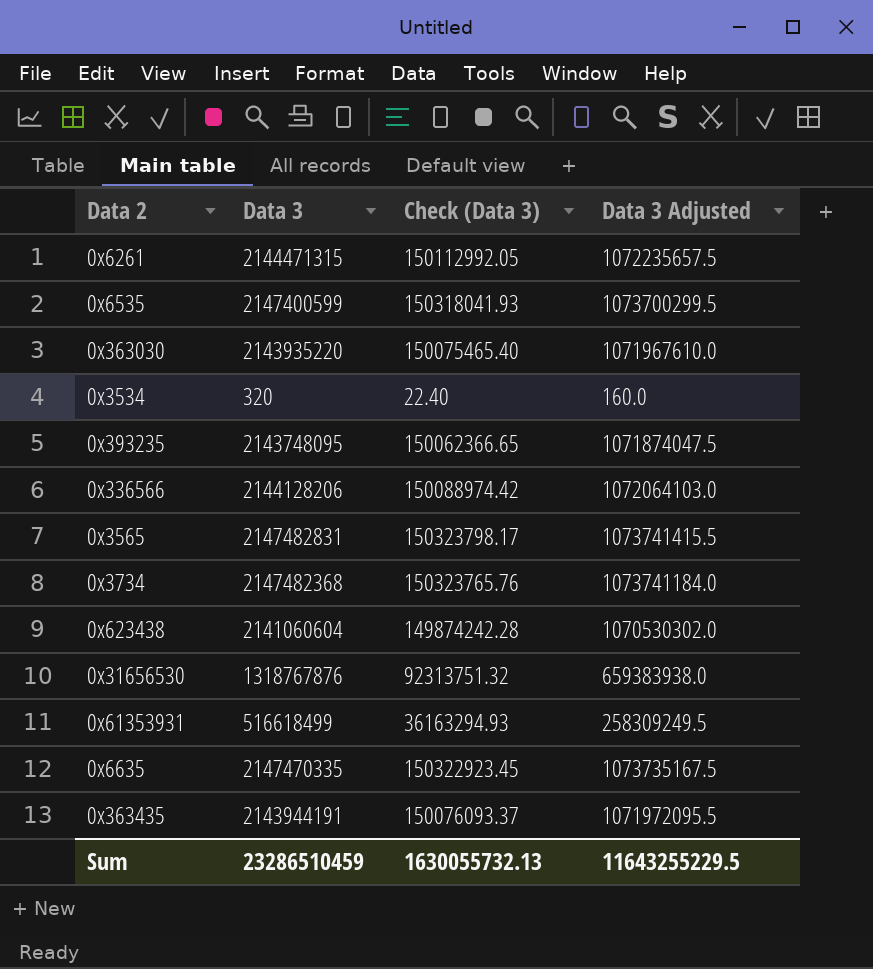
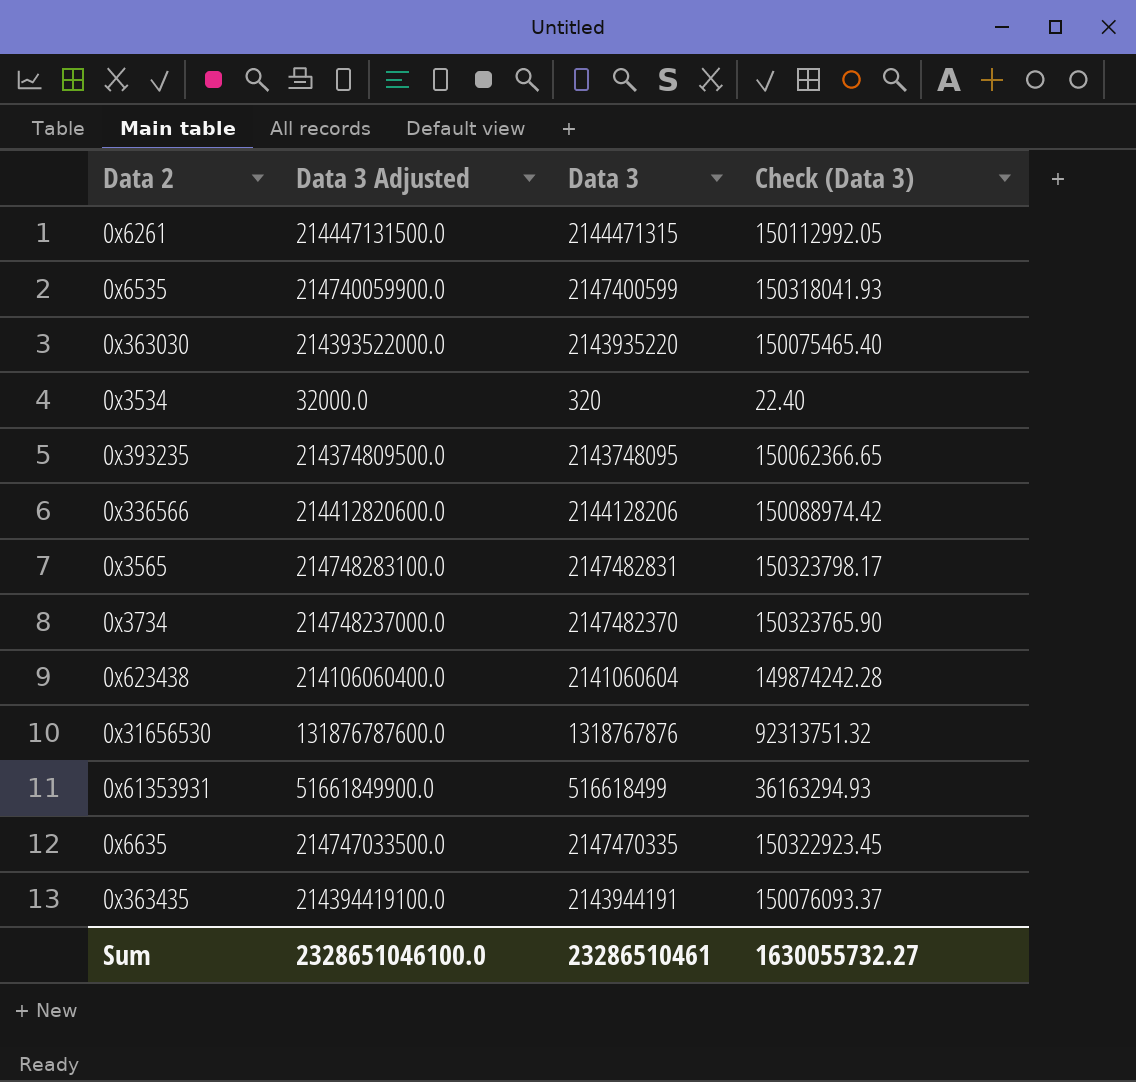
column Data 3 Adjusted | formula: [Data 3] * 0.5 -> [Data 3] * 100
column Data 3 Adjusted | position: 4 -> 2
0x3734 | Data 3: 2147482368 -> 2147482370
0x3734 | Check (Data 3): 150323765.76 -> 150323765.90
Sum | Data 3 Adjusted: 11643255229.5 -> 2328651046100.0
Sum | Data 3: 23286510459 -> 23286510461
Sum | Check (Data 3): 1630055732.13 -> 1630055732.27

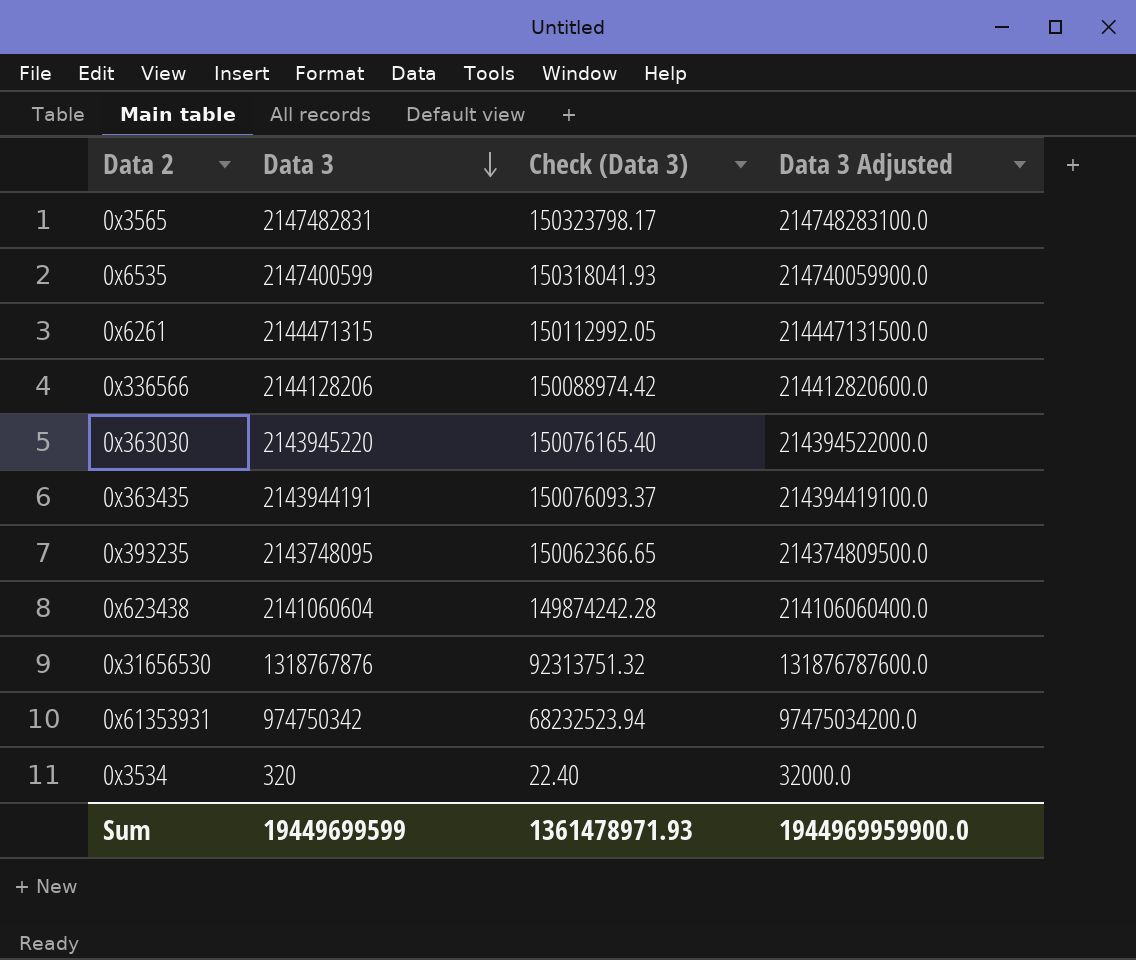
row order: none -> Data 3 descending
column Data 3 Adjusted | position: 2 -> 4
row 0x3734: 214748237000.0 | 2147482370 | 150323765.90 -> none
row 0x6635: 214747033500.0 | 2147470335 | 150322923.45 -> none
0x363030 | Data 3: 2143935220 -> 2143945220
0x363030 | Check (Data 3): 150075465.40 -> 150076165.40
0x363030 | Data 3 Adjusted: 214393522000.0 -> 214394522000.0
0x61353931 | Data 3: 516618499 -> 974750342
0x61353931 | Check (Data 3): 36163294.93 -> 68232523.94
0x61353931 | Data 3 Adjusted: 51661849900.0 -> 97475034200.0
Sum | Data 3: 23286510461 -> 19449699599
Sum | Check (Data 3): 1630055732.27 -> 1361478971.93
Sum | Data 3 Adjusted: 2328651046100.0 -> 1944969959900.0

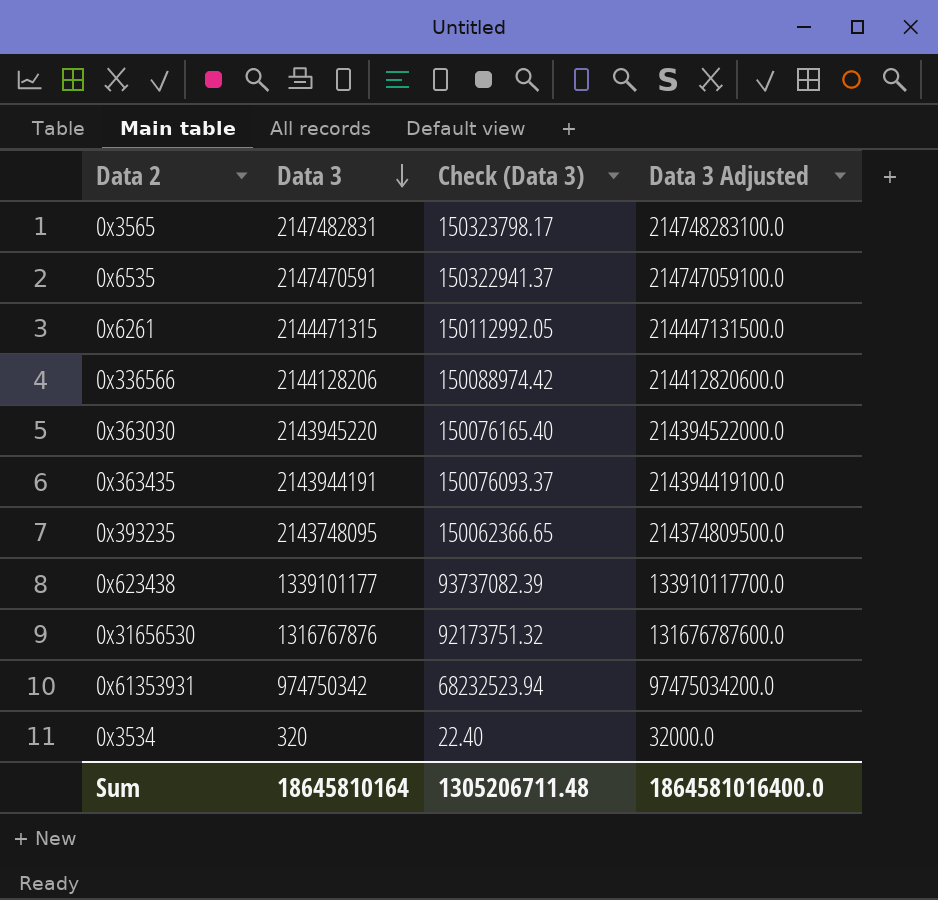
0x6535 | Data 3: 2147400599 -> 2147470591
0x6535 | Check (Data 3): 150318041.93 -> 150322941.37
0x6535 | Data 3 Adjusted: 214740059900.0 -> 214747059100.0
0x623438 | Data 3: 2141060604 -> 1339101177
0x623438 | Check (Data 3): 149874242.28 -> 93737082.39
0x623438 | Data 3 Adjusted: 214106060400.0 -> 133910117700.0
0x31656530 | Data 3: 1318767876 -> 1316767876
0x31656530 | Check (Data 3): 92313751.32 -> 92173751.32
0x31656530 | Data 3 Adjusted: 131876787600.0 -> 131676787600.0
Sum | Data 3: 19449699599 -> 18645810164
Sum | Check (Data 3): 1361478971.93 -> 1305206711.48
Sum | Data 3 Adjusted: 1944969959900.0 -> 1864581016400.0

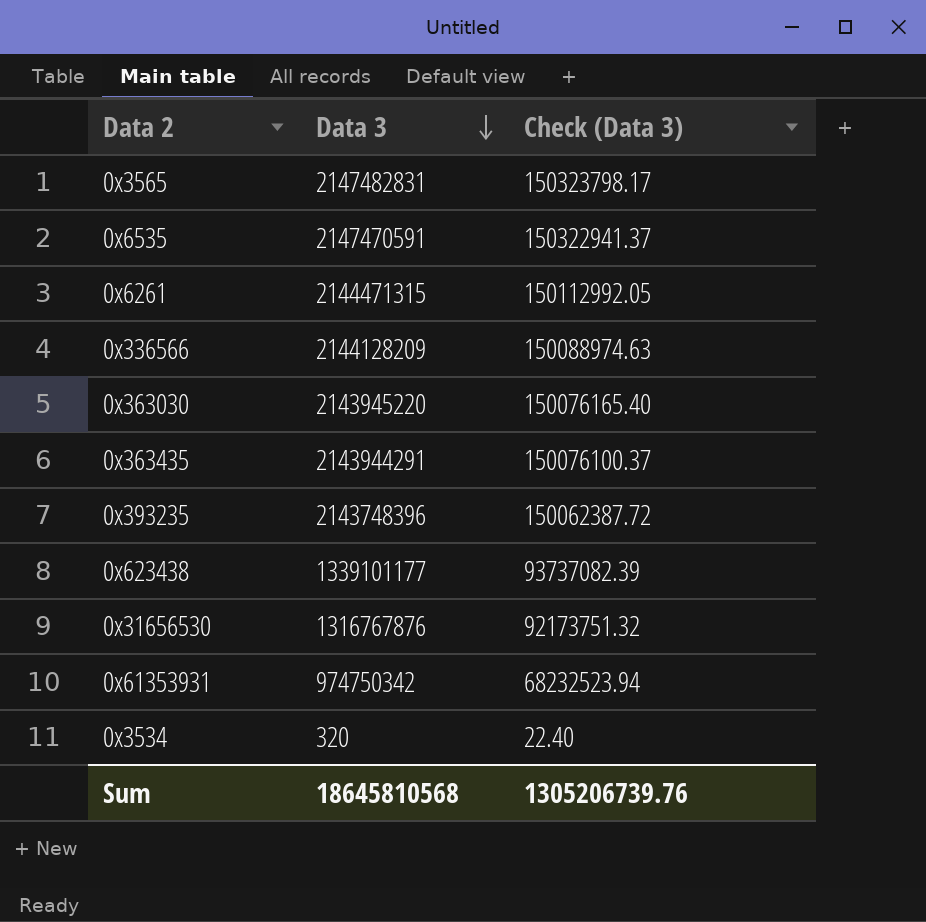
column Data 3 Adjusted | formula: [Data 3] * 100 -> none
0x336566 | Data 3: 2144128206 -> 2144128209
0x336566 | Check (Data 3): 150088974.42 -> 150088974.63
0x363435 | Data 3: 2143944191 -> 2143944291
0x363435 | Check (Data 3): 150076093.37 -> 150076100.37
0x393235 | Data 3: 2143748095 -> 2143748396
0x393235 | Check (Data 3): 150062366.65 -> 150062387.72
Sum | Data 3: 18645810164 -> 18645810568
Sum | Check (Data 3): 1305206711.48 -> 1305206739.76

